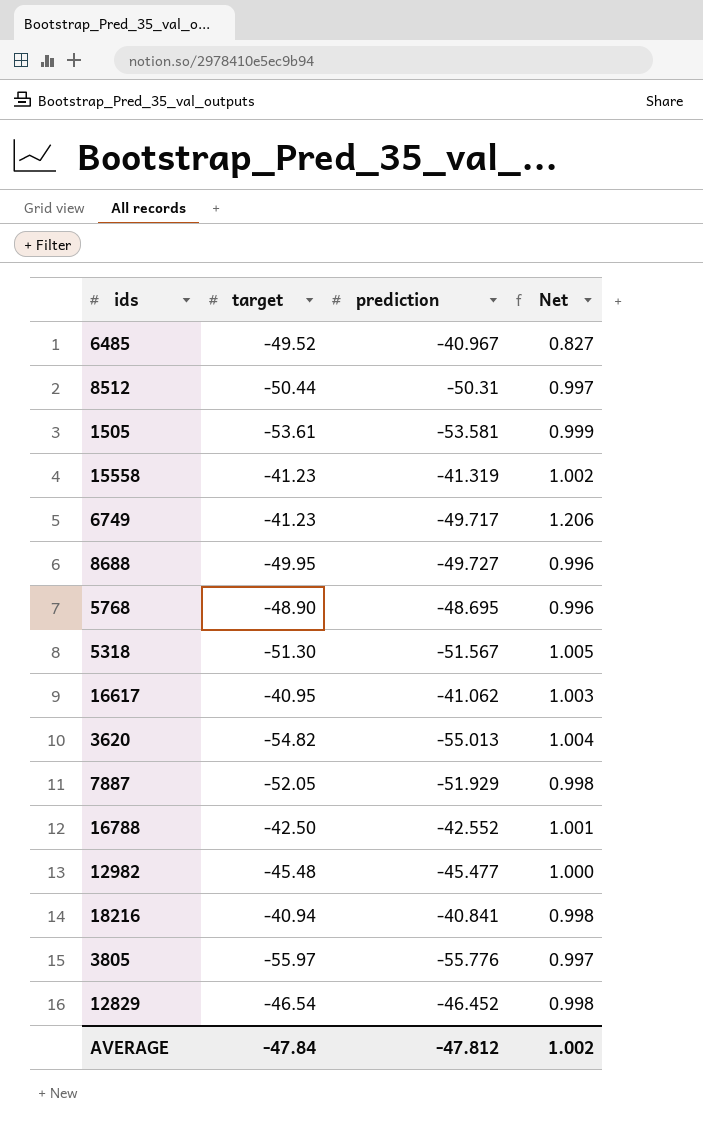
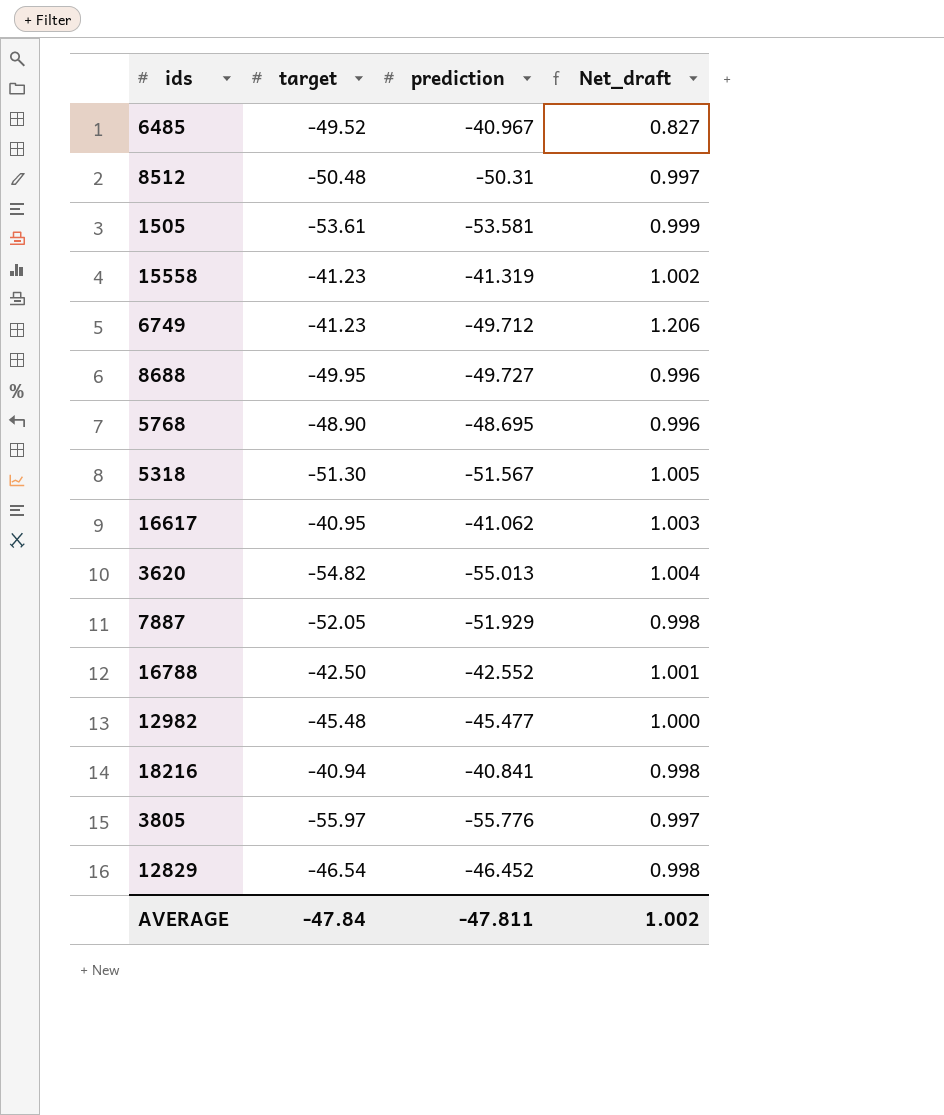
column name: Net -> Net_draft
8512 | target: -50.44 -> -50.48
6749 | prediction: -49.717 -> -49.712
AVERAGE | prediction: -47.812 -> -47.811

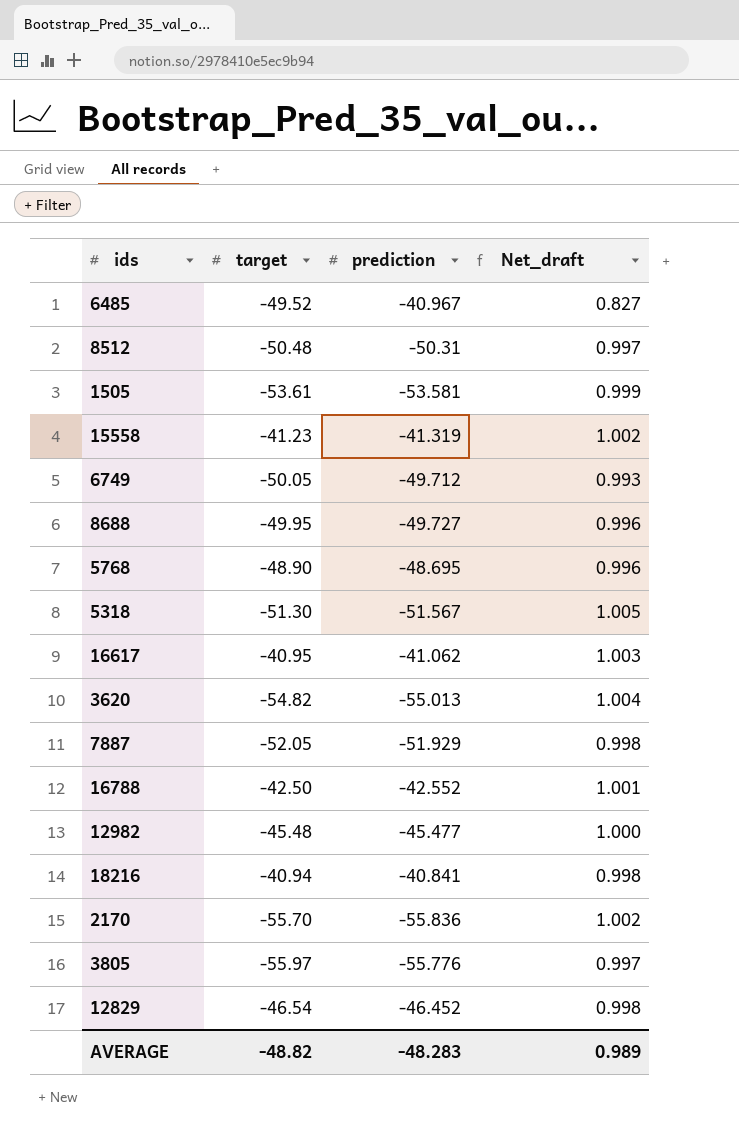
6749 | target: -41.23 -> -50.05
6749 | Net_draft: 1.206 -> 0.993
row 2170: none -> -55.70 | -55.836 | 1.002
AVERAGE | target: -47.84 -> -48.82
AVERAGE | prediction: -47.811 -> -48.283
AVERAGE | Net_draft: 1.002 -> 0.989

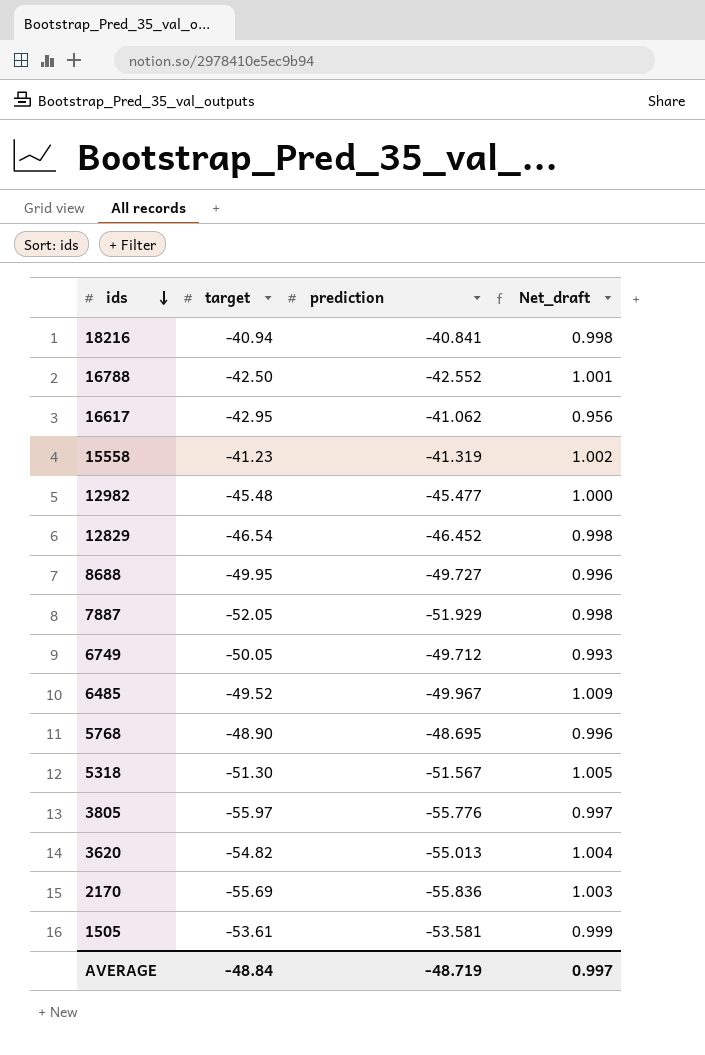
row order: none -> ids descending
row 8512: -50.48 | -50.31 | 0.997 -> none
16617 | target: -40.95 -> -42.95
16617 | Net_draft: 1.003 -> 0.956
6485 | prediction: -40.967 -> -49.967
6485 | Net_draft: 0.827 -> 1.009
2170 | target: -55.70 -> -55.69
2170 | Net_draft: 1.002 -> 1.003
AVERAGE | target: -48.82 -> -48.84
AVERAGE | prediction: -48.283 -> -48.719
AVERAGE | Net_draft: 0.989 -> 0.997

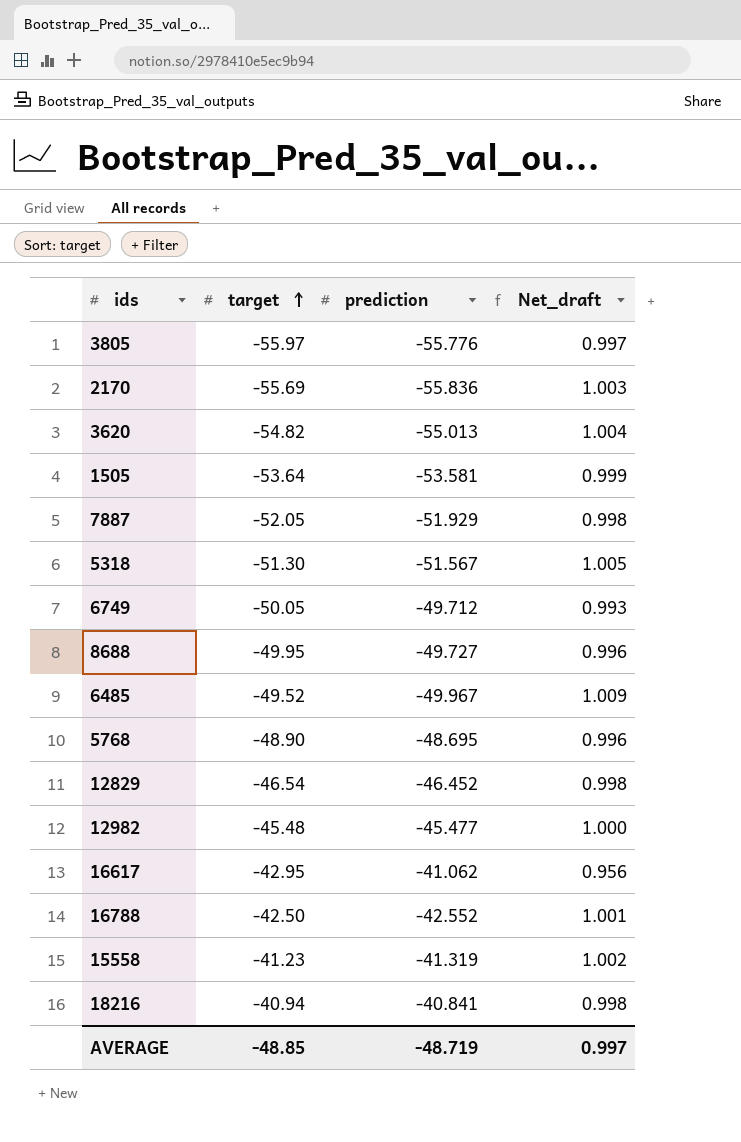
row order: ids descending -> target ascending
1505 | target: -53.61 -> -53.64
AVERAGE | target: -48.84 -> -48.85

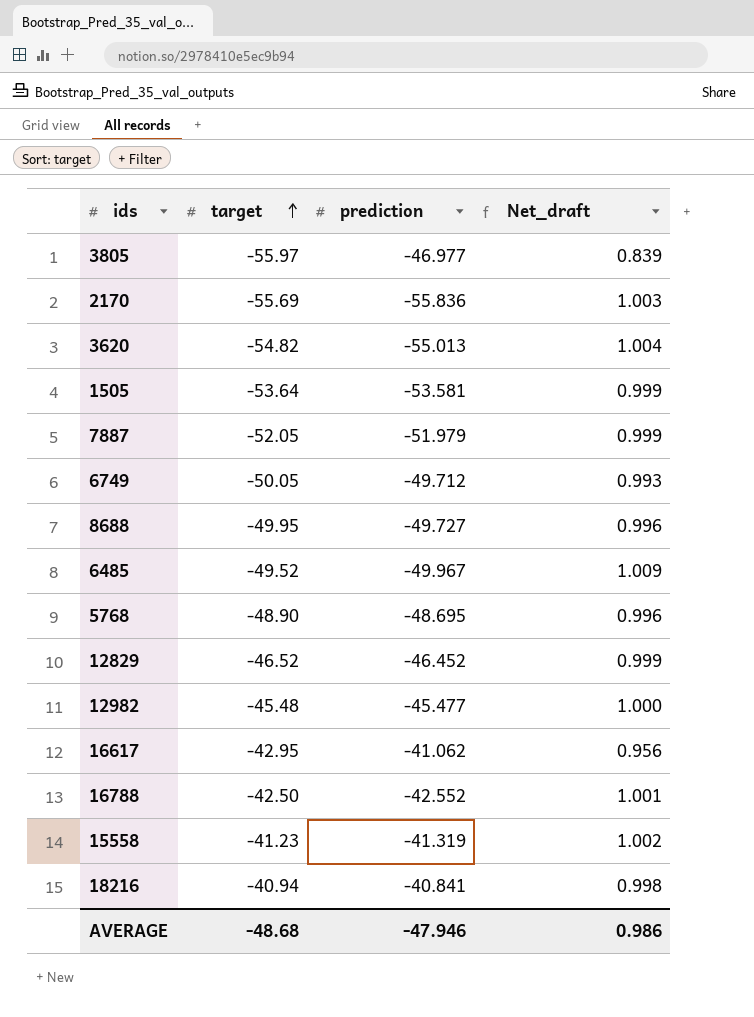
row 5318: -51.30 | -51.567 | 1.005 -> none
3805 | prediction: -55.776 -> -46.977
3805 | Net_draft: 0.997 -> 0.839
7887 | prediction: -51.929 -> -51.979
7887 | Net_draft: 0.998 -> 0.999
12829 | target: -46.54 -> -46.52
12829 | Net_draft: 0.998 -> 0.999
AVERAGE | target: -48.85 -> -48.68
AVERAGE | prediction: -48.719 -> -47.946
AVERAGE | Net_draft: 0.997 -> 0.986

